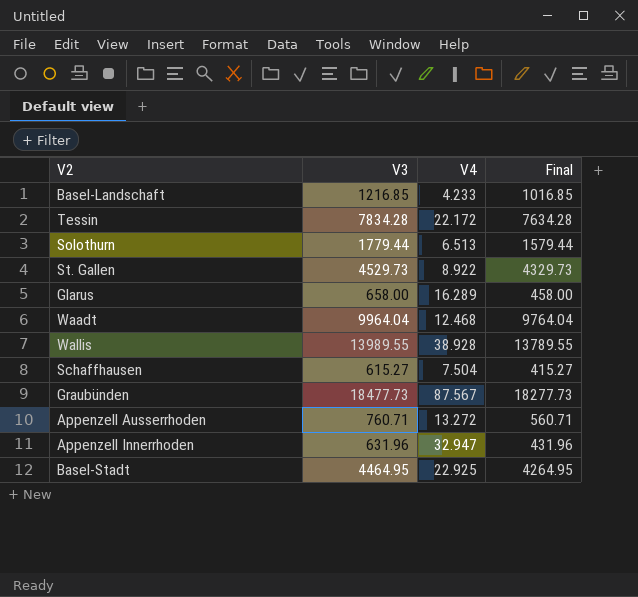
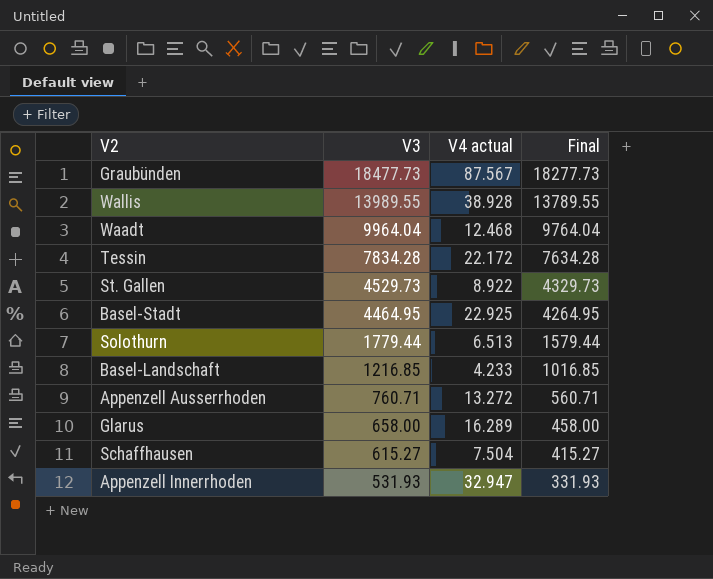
row order: none -> V3 descending
column name: V4 -> V4 actual
Appenzell Innerrhoden | V3: 631.96 -> 531.93
Appenzell Innerrhoden | Final: 431.96 -> 331.93

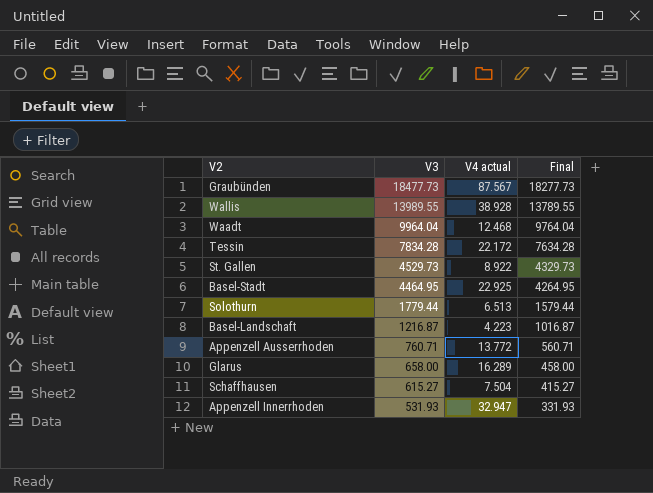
Basel-Landschaft | V3: 1216.85 -> 1216.87
Basel-Landschaft | V4 actual: 4.233 -> 4.223
Basel-Landschaft | Final: 1016.85 -> 1016.87
Appenzell Ausserrhoden | V4 actual: 13.272 -> 13.772

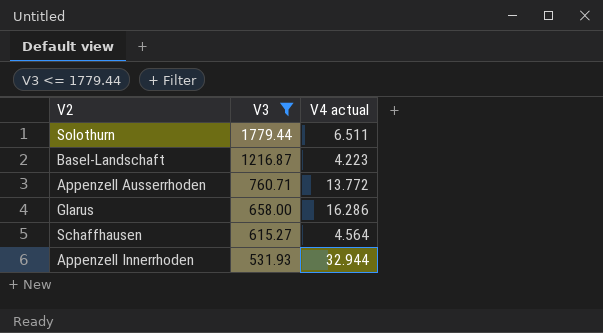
filter: none -> V3 <= 1779.44
column Final | formula: [V3] - 200 -> none
Solothurn | V4 actual: 6.513 -> 6.511
Glarus | V4 actual: 16.289 -> 16.286
Schaffhausen | V4 actual: 7.504 -> 4.564
Appenzell Innerrhoden | V4 actual: 32.947 -> 32.944

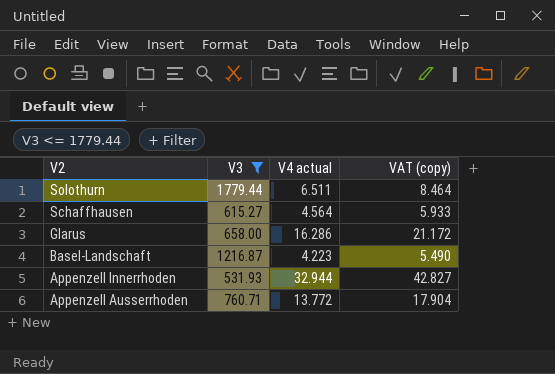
row order: V3 descending -> V2 descending
column VAT (copy) | formula: none -> [V4 actual] * 1.3

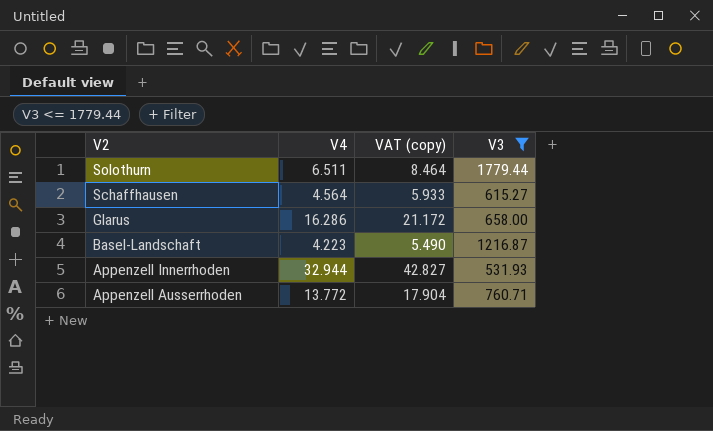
column name: V4 actual -> V4
column V3 | position: 2 -> 4

